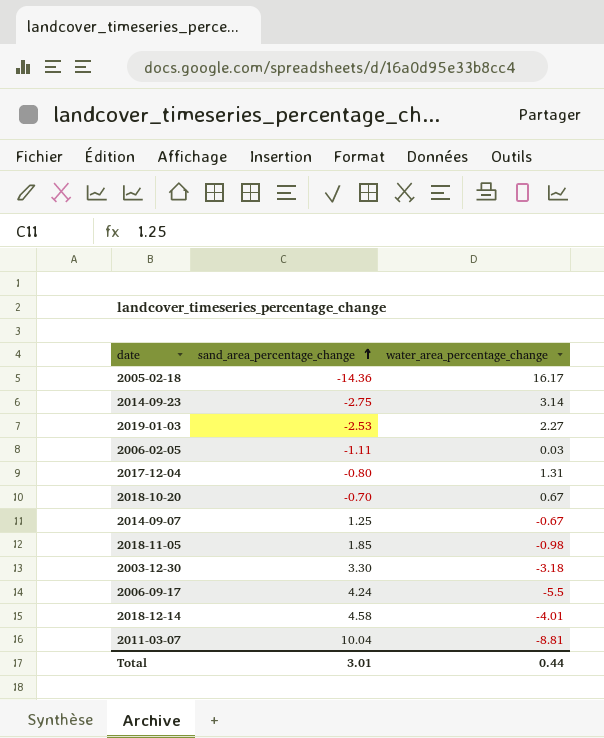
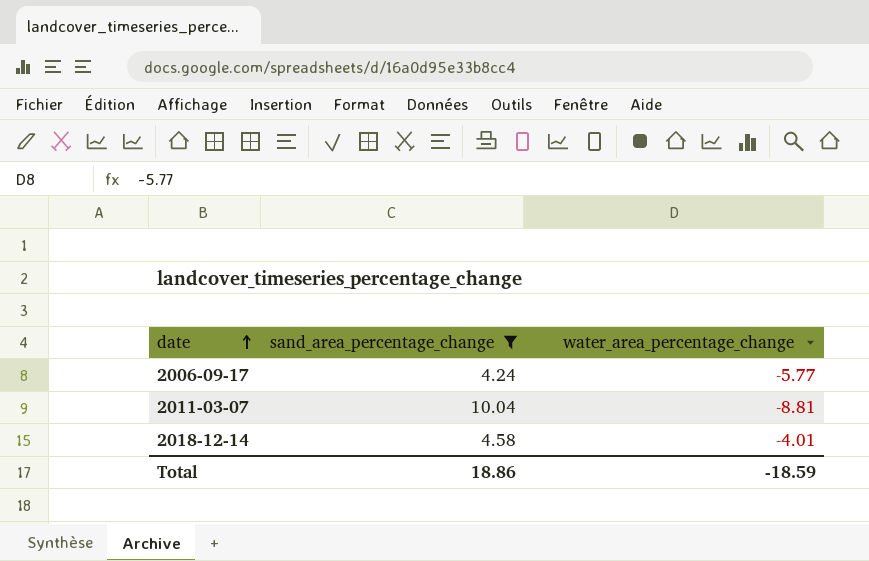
filter: none -> sand_area_percentage_change >= 4.24
row order: sand_area_percentage_change ascending -> date ascending
2006-09-17 | water_area_percentage_change: -5.5 -> -5.77
Total | sand_area_percentage_change: 3.01 -> 18.86
Total | water_area_percentage_change: 0.44 -> -18.59

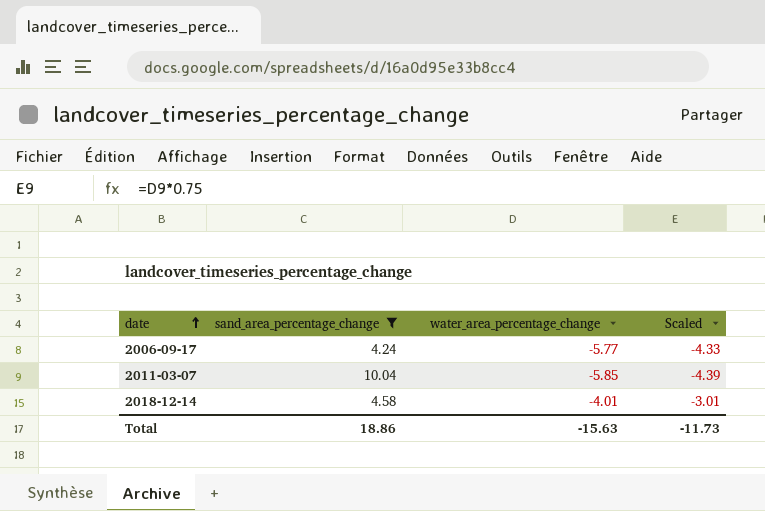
column Scaled | formula: none -> [water_area_percentage_change] * 0.75
2011-03-07 | water_area_percentage_change: -8.81 -> -5.85
Total | water_area_percentage_change: -18.59 -> -15.63

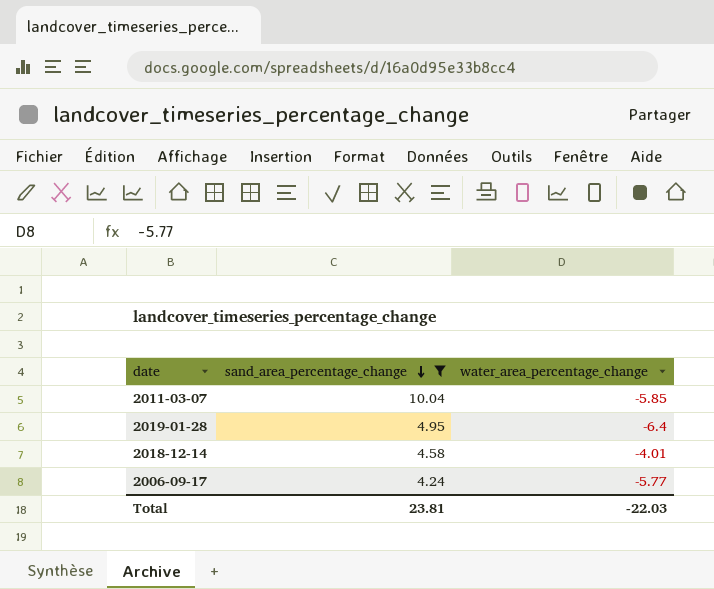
row order: date ascending -> sand_area_percentage_change descending
column Scaled | formula: [water_area_percentage_change] * 0.75 -> none
row 2019-01-28: none -> 4.95 | -6.4
Total | sand_area_percentage_change: 18.86 -> 23.81
Total | water_area_percentage_change: -15.63 -> -22.03

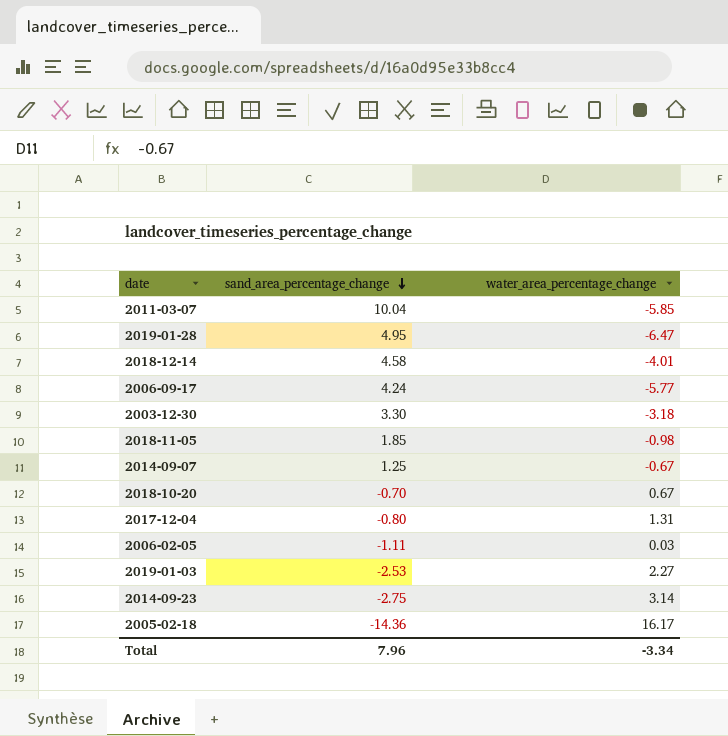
filter: sand_area_percentage_change >= 4.24 -> none
2019-01-28 | water_area_percentage_change: -6.4 -> -6.47
Total | sand_area_percentage_change: 23.81 -> 7.96
Total | water_area_percentage_change: -22.03 -> -3.34

